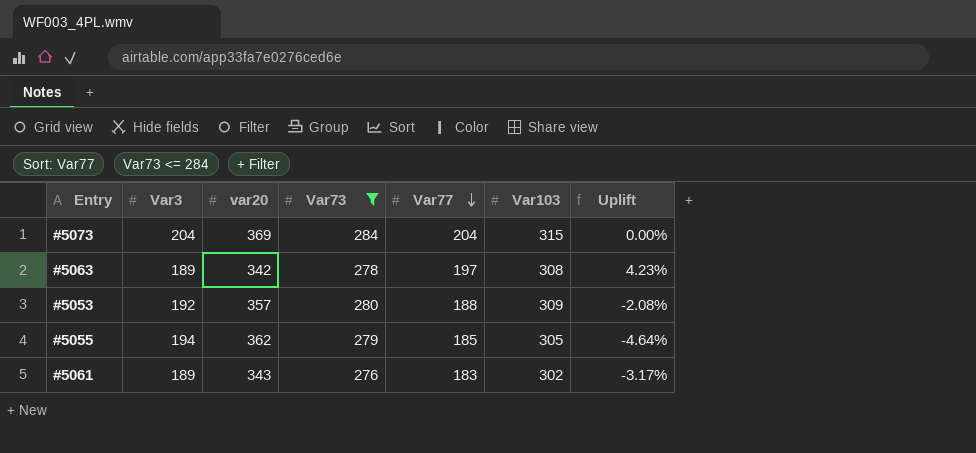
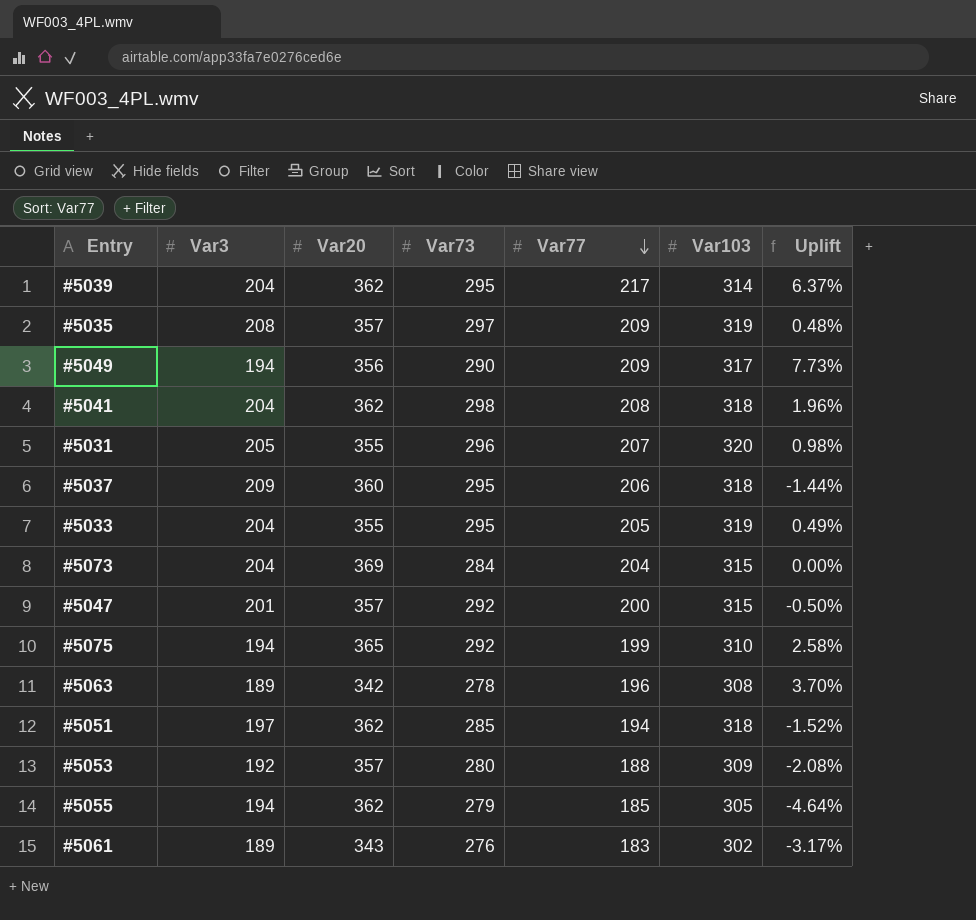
filter: Var73 <= 284 -> none
column name: var20 -> Var20
#5063 | Var77: 197 -> 196
#5063 | Uplift: 4.23% -> 3.70%

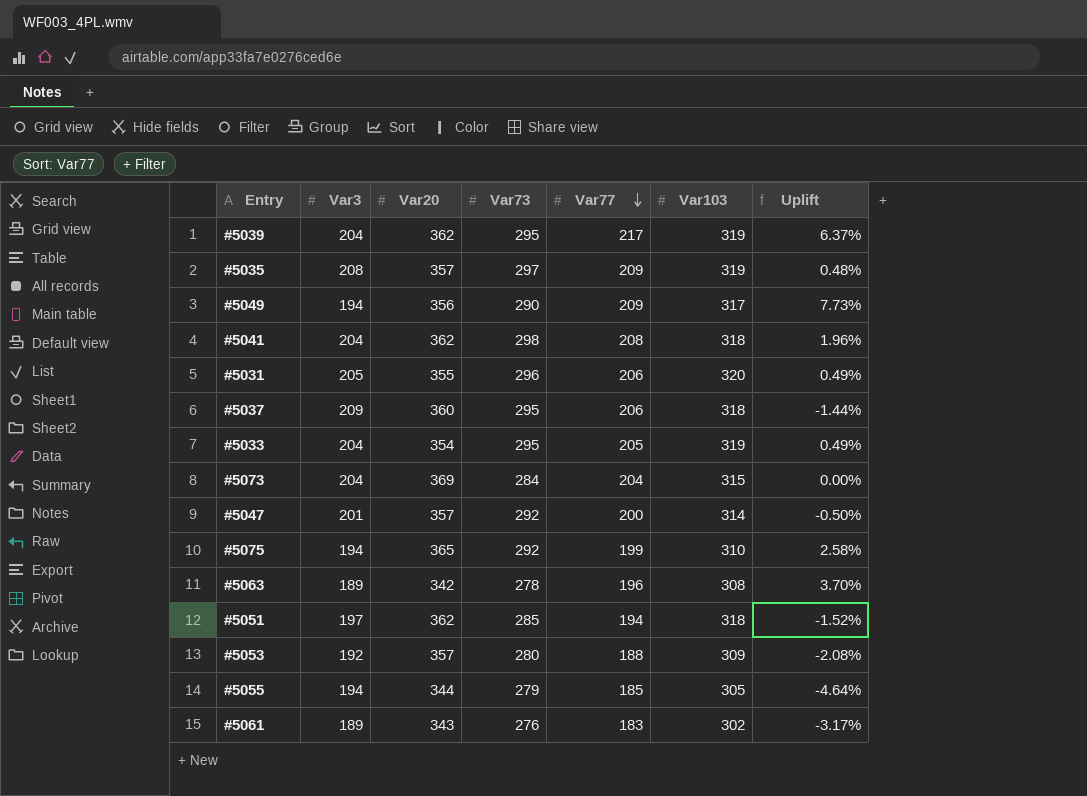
#5039 | Var103: 314 -> 319
#5031 | Var77: 207 -> 206
#5031 | Uplift: 0.98% -> 0.49%
#5033 | Var20: 355 -> 354
#5047 | Var103: 315 -> 314
#5055 | Var20: 362 -> 344

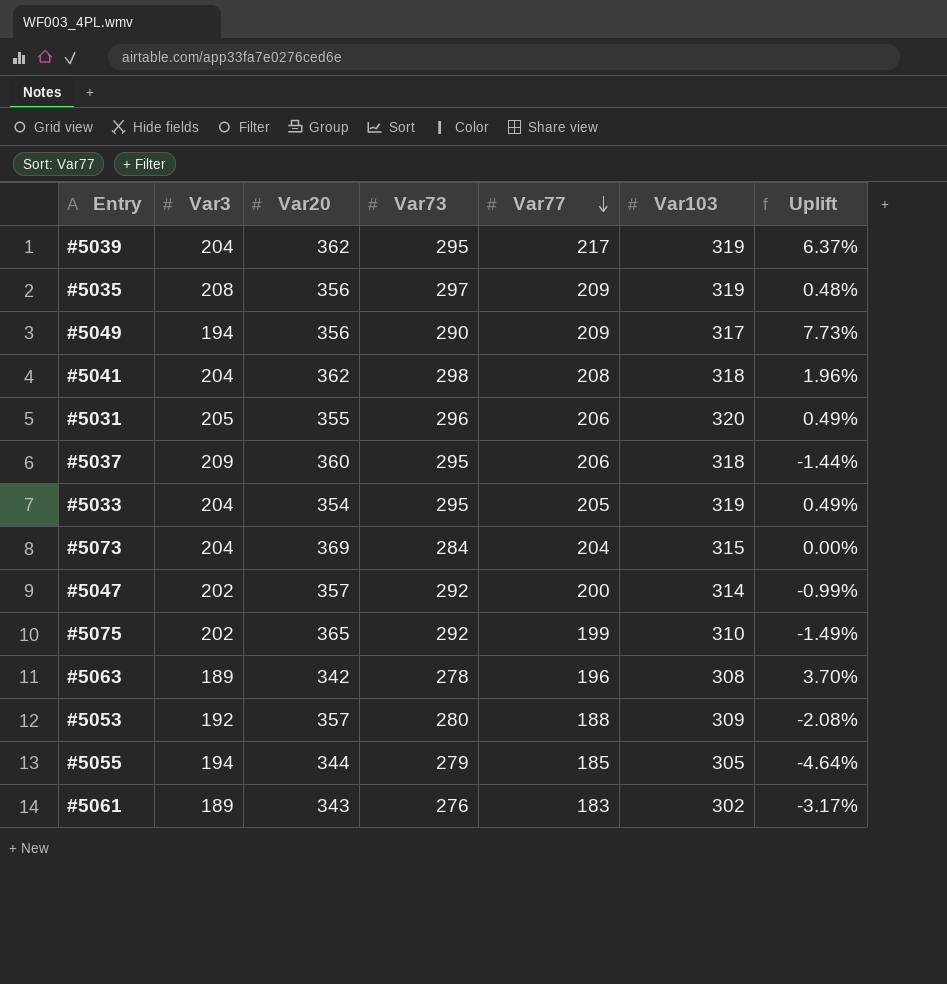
row #5051: 197 | 362 | 285 | 194 | 318 | -1.52% -> none
#5035 | Var20: 357 -> 356
#5047 | Var3: 201 -> 202
#5047 | Uplift: -0.50% -> -0.99%
#5075 | Var3: 194 -> 202
#5075 | Uplift: 2.58% -> -1.49%

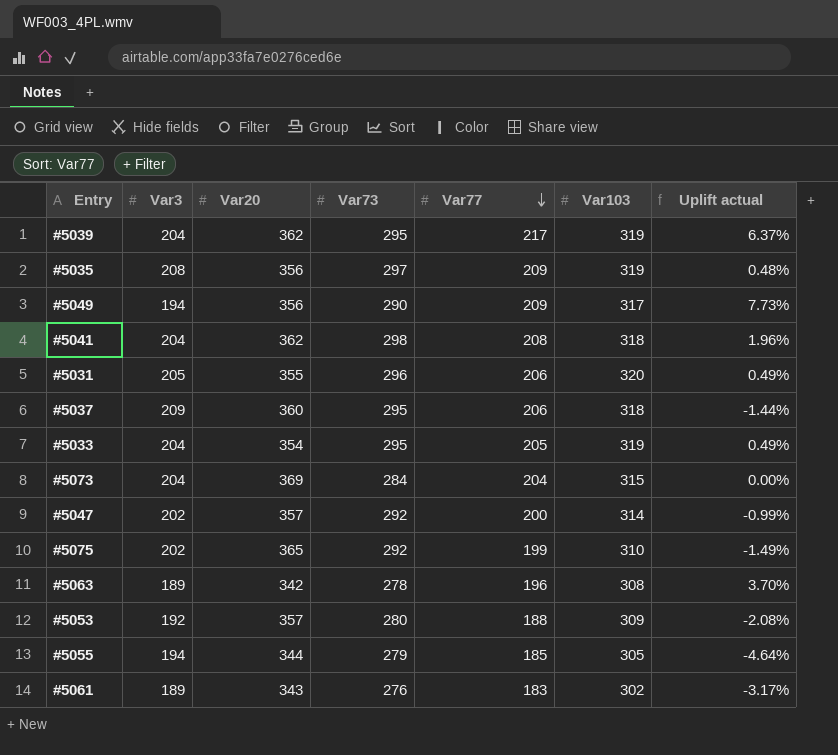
column name: Uplift -> Uplift actual

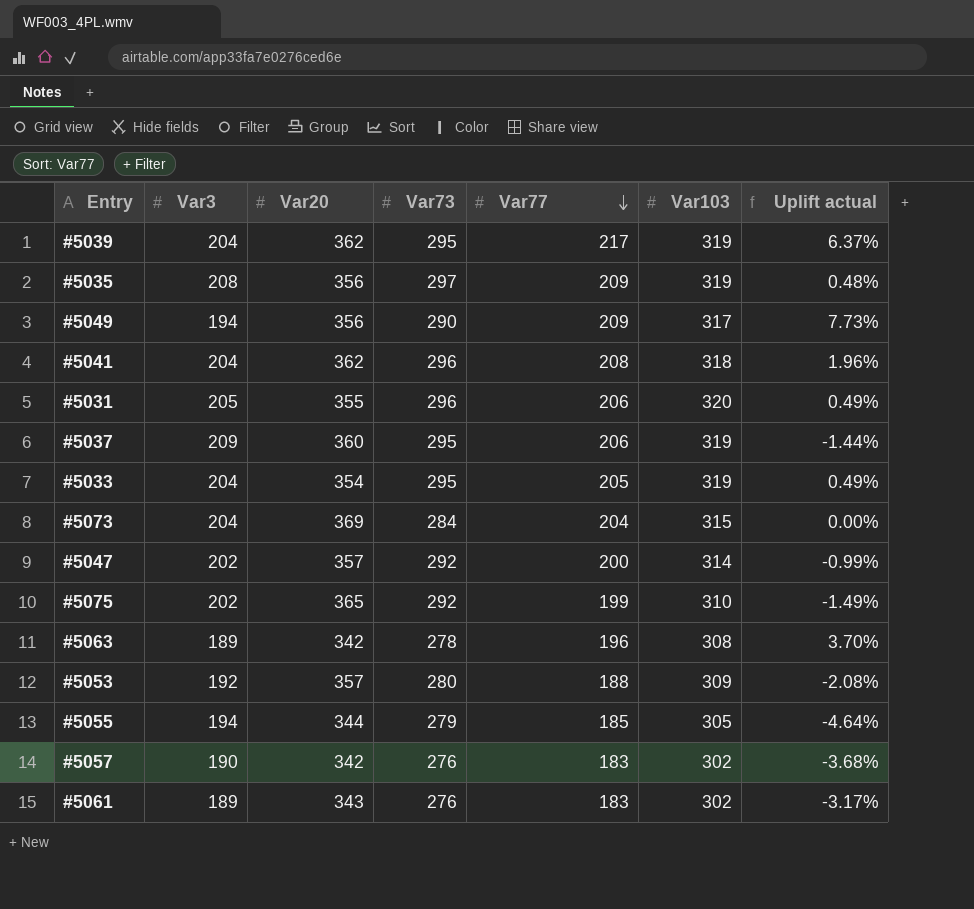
#5041 | Var73: 298 -> 296
#5037 | Var103: 318 -> 319
row #5057: none -> 190 | 342 | 276 | 183 | 302 | -3.68%

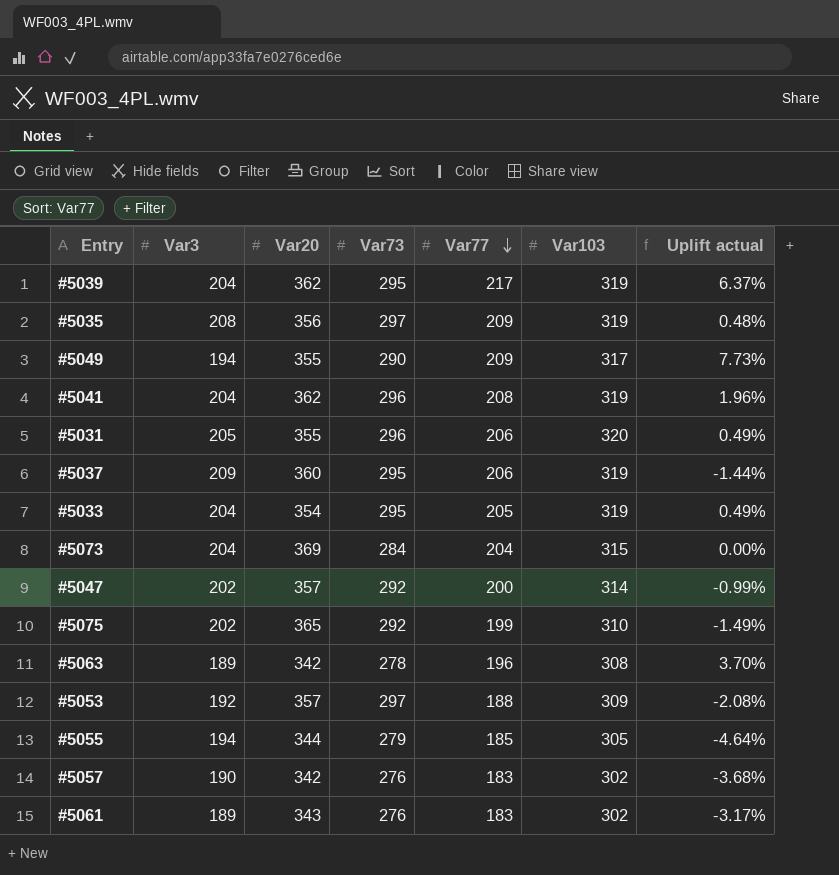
#5049 | Var20: 356 -> 355
#5041 | Var103: 318 -> 319
#5053 | Var73: 280 -> 297

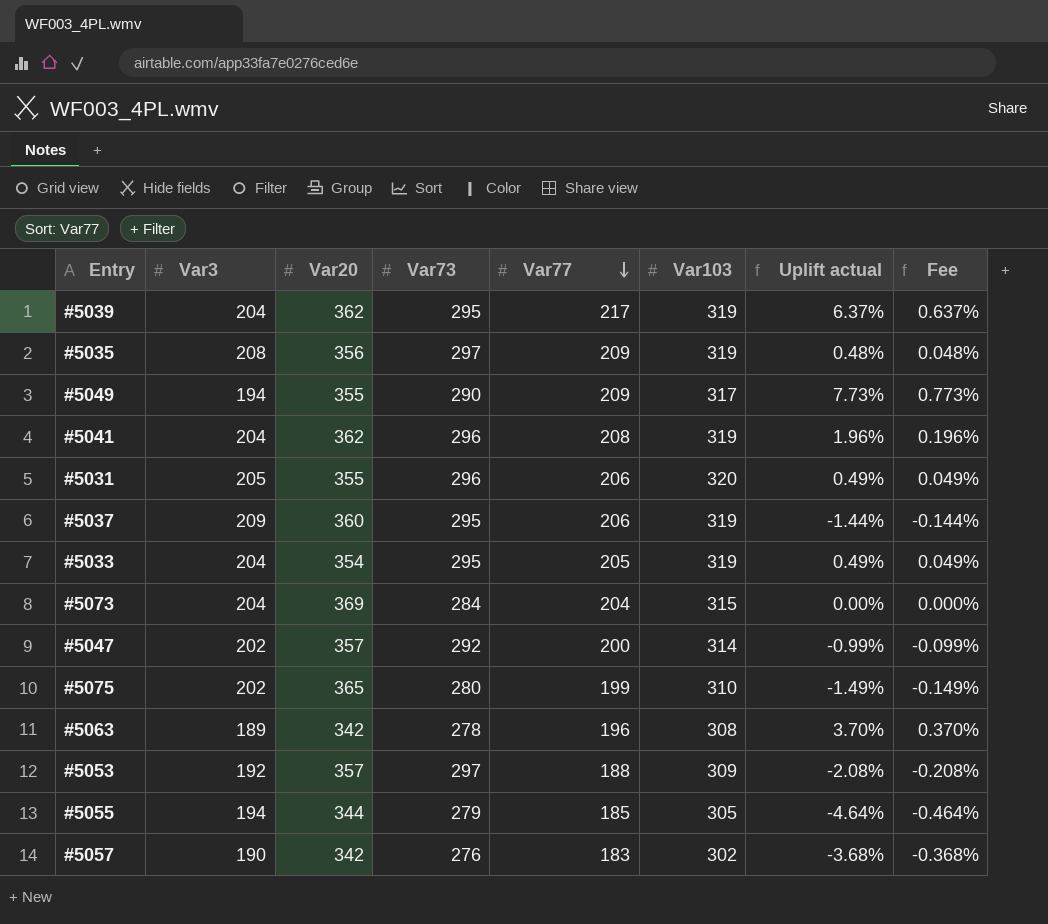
column Fee | formula: none -> [Uplift actual] * 0.1
row #5061: 189 | 343 | 276 | 183 | 302 | -3.17% -> none
#5075 | Var73: 292 -> 280

